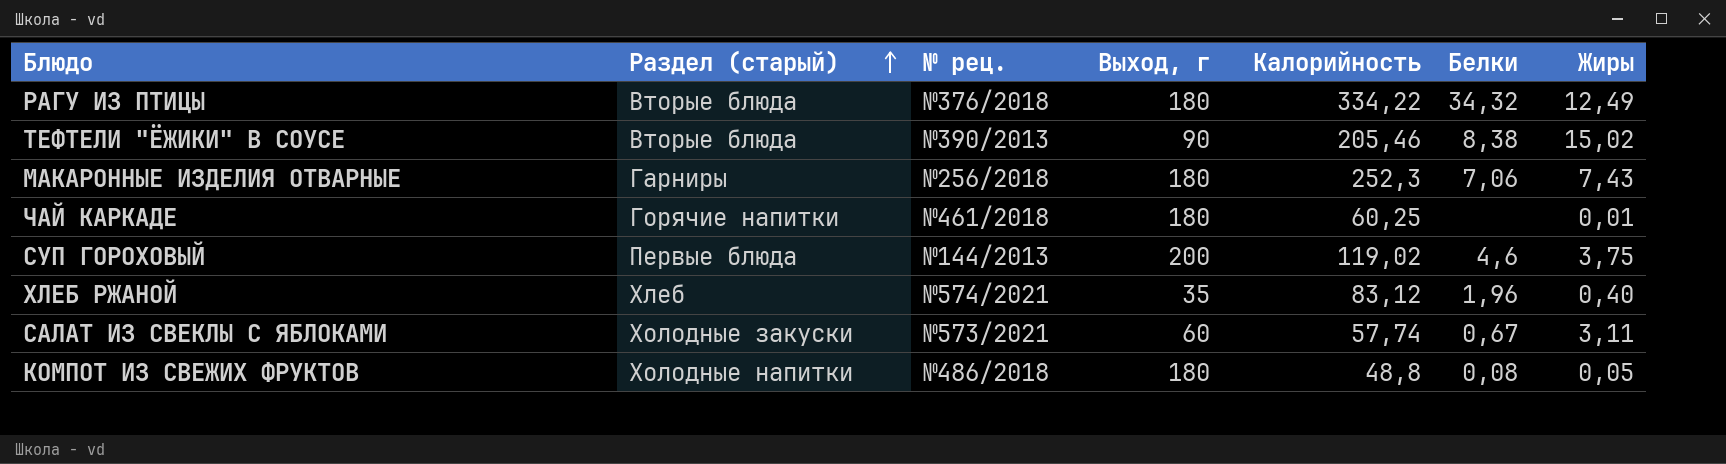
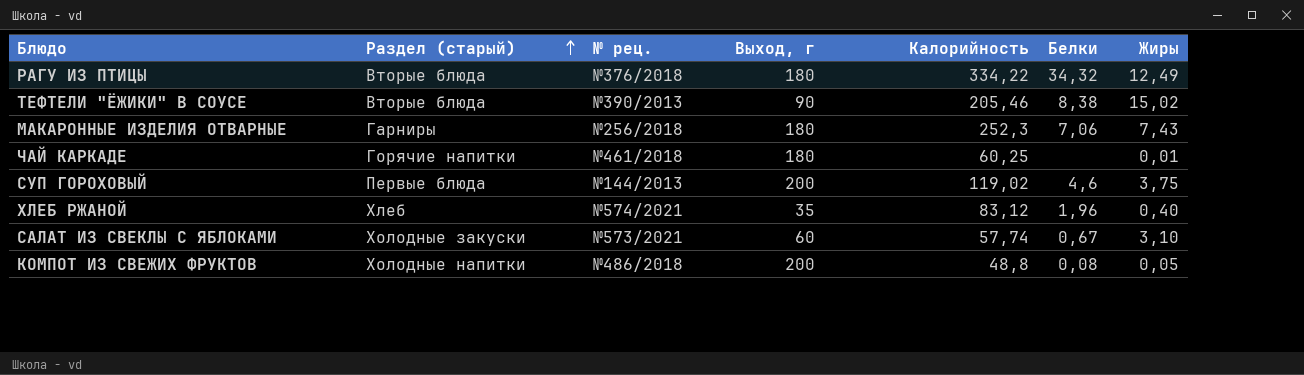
САЛАТ ИЗ СВЕКЛЫ С ЯБЛОКАМИ | Жиры: 3,11 -> 3,10
КОМПОТ ИЗ СВЕЖИХ ФРУКТОВ | Выход, г: 180 -> 200

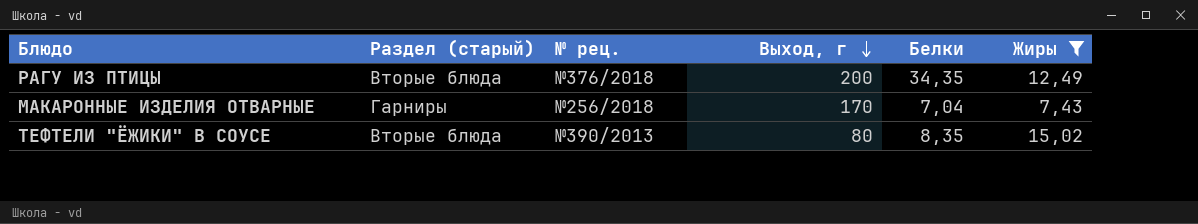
filter: none -> Жиры >= 7,43
row order: Раздел (старый) ascending -> Выход, г descending
column Калорийность | position: 5 -> none
РАГУ ИЗ ПТИЦЫ | Выход, г: 180 -> 200
РАГУ ИЗ ПТИЦЫ | Белки: 34,32 -> 34,35
МАКАРОННЫЕ ИЗДЕЛИЯ ОТВАРНЫЕ | Выход, г: 180 -> 170
МАКАРОННЫЕ ИЗДЕЛИЯ ОТВАРНЫЕ | Белки: 7,06 -> 7,04
ТЕФТЕЛИ "ЁЖИКИ" В СОУСЕ | Выход, г: 90 -> 80
ТЕФТЕЛИ "ЁЖИКИ" В СОУСЕ | Белки: 8,38 -> 8,35

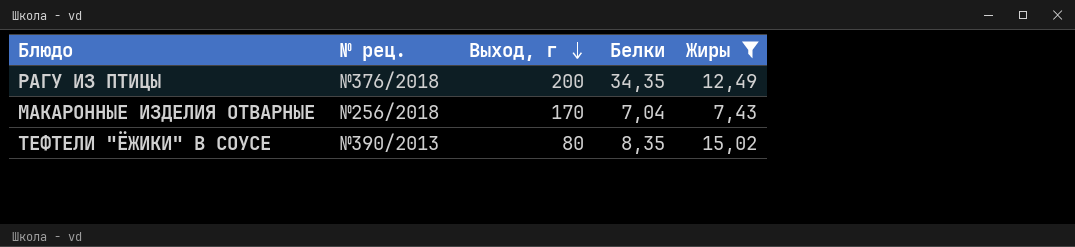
column Раздел (старый) | position: 2 -> none

